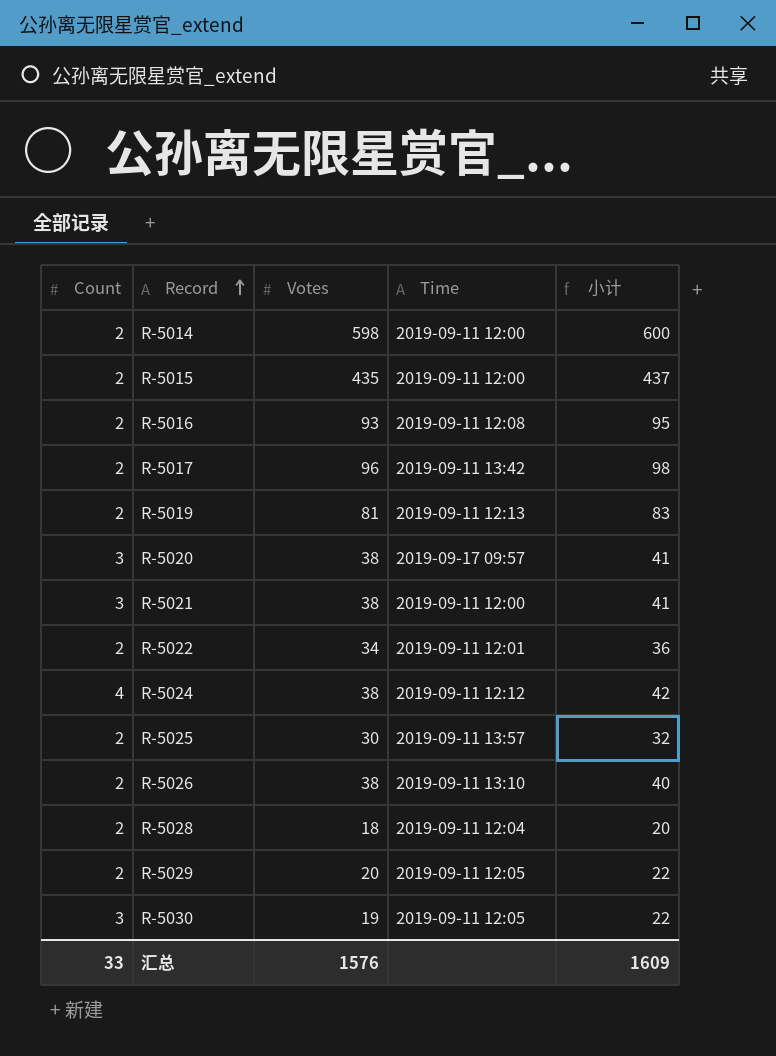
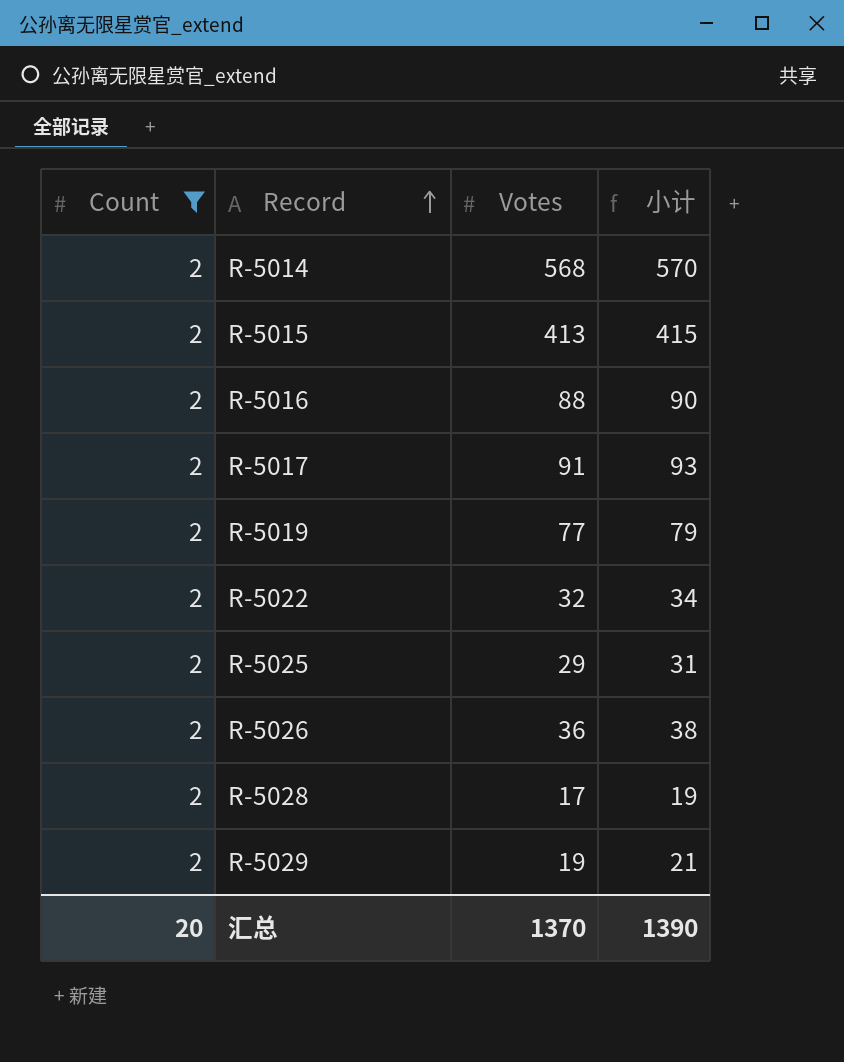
filter: none -> Count = 2
column Time | position: 4 -> none
R-5014 | Votes: 598 -> 568
R-5014 | 小计: 600 -> 570
R-5015 | Votes: 435 -> 413
R-5015 | 小计: 437 -> 415
R-5016 | Votes: 93 -> 88
R-5016 | 小计: 95 -> 90
R-5017 | Votes: 96 -> 91
R-5017 | 小计: 98 -> 93
R-5019 | Votes: 81 -> 77
R-5019 | 小计: 83 -> 79
R-5022 | Votes: 34 -> 32
R-5022 | 小计: 36 -> 34
R-5025 | Votes: 30 -> 29
R-5025 | 小计: 32 -> 31
R-5026 | Votes: 38 -> 36
R-5026 | 小计: 40 -> 38
R-5028 | Votes: 18 -> 17
R-5028 | 小计: 20 -> 19
R-5029 | Votes: 20 -> 19
R-5029 | 小计: 22 -> 21
汇总 | Count: 33 -> 20
汇总 | Votes: 1576 -> 1370
汇总 | 小计: 1609 -> 1390

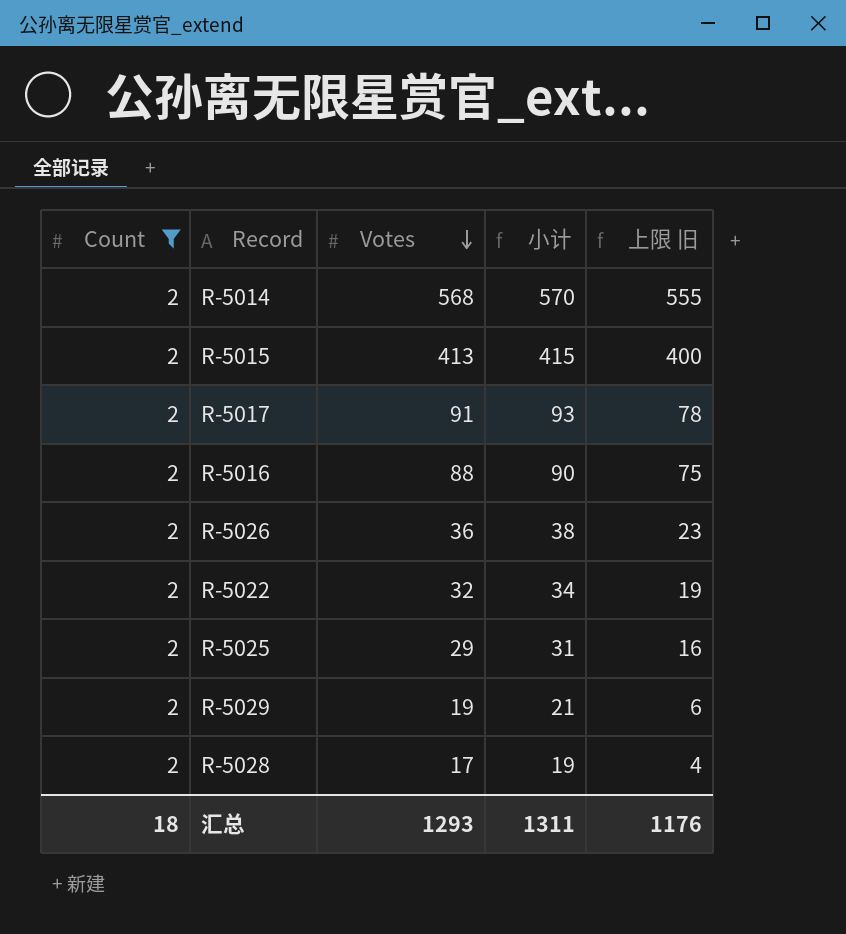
row order: Record ascending -> Votes descending
column 上限 旧 | formula: none -> [小计] - 15
row R-5019: 2 | 77 | 79 -> none
汇总 | Count: 20 -> 18
汇总 | Votes: 1370 -> 1293
汇总 | 小计: 1390 -> 1311

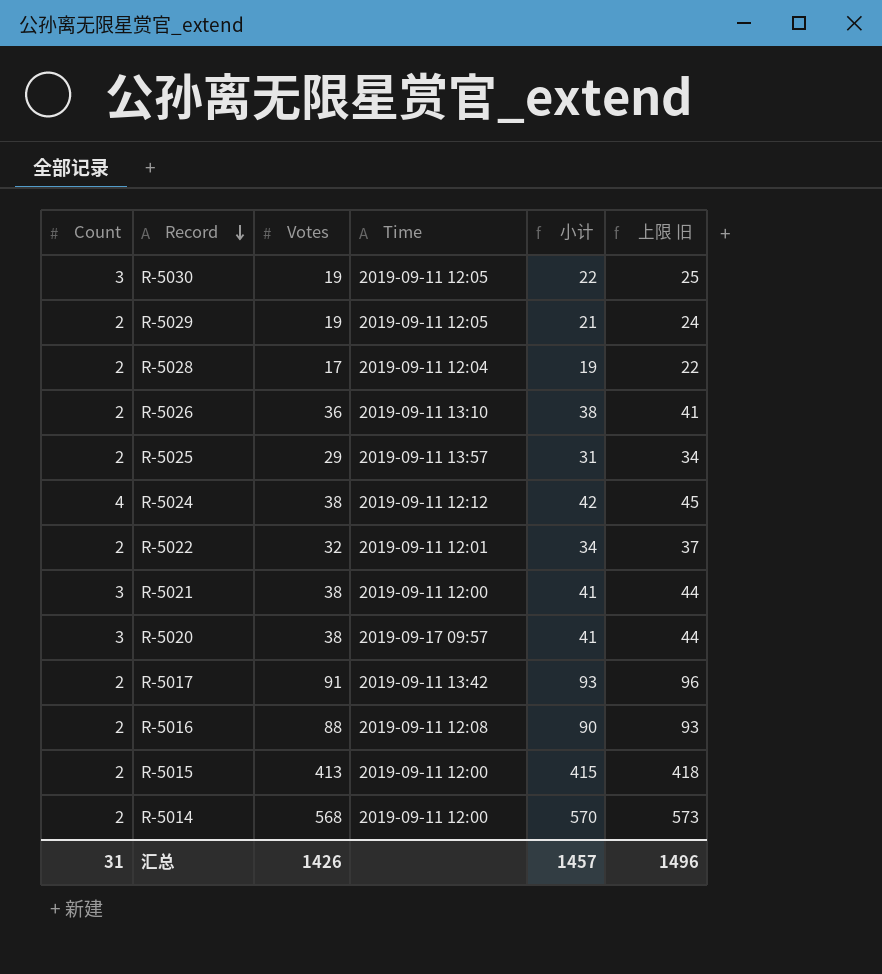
filter: Count = 2 -> none
row order: Votes descending -> Record descending
column Time | position: none -> 4
column 上限 旧 | formula: [小计] - 15 -> [小计] + 3
汇总 | Count: 18 -> 31
汇总 | Votes: 1293 -> 1426
汇总 | 小计: 1311 -> 1457
汇总 | 上限 旧: 1176 -> 1496

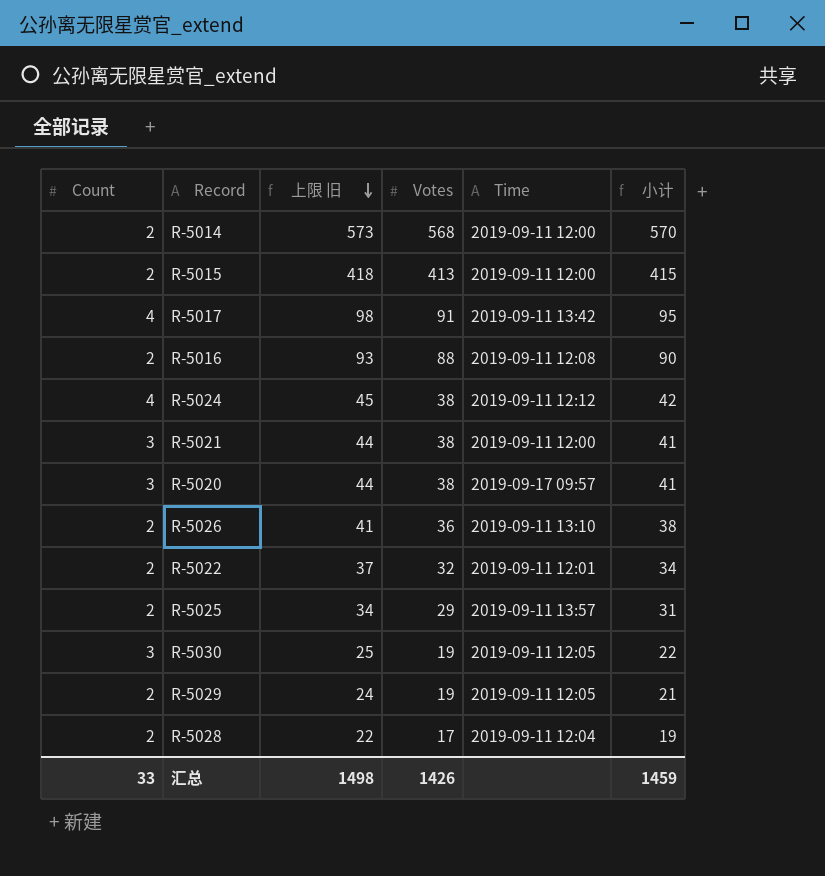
row order: Record descending -> 上限 旧 descending
column 上限 旧 | position: 6 -> 3
R-5017 | Count: 2 -> 4
R-5017 | 上限 旧: 96 -> 98
R-5017 | 小计: 93 -> 95
汇总 | Count: 31 -> 33
汇总 | 上限 旧: 1496 -> 1498
汇总 | 小计: 1457 -> 1459

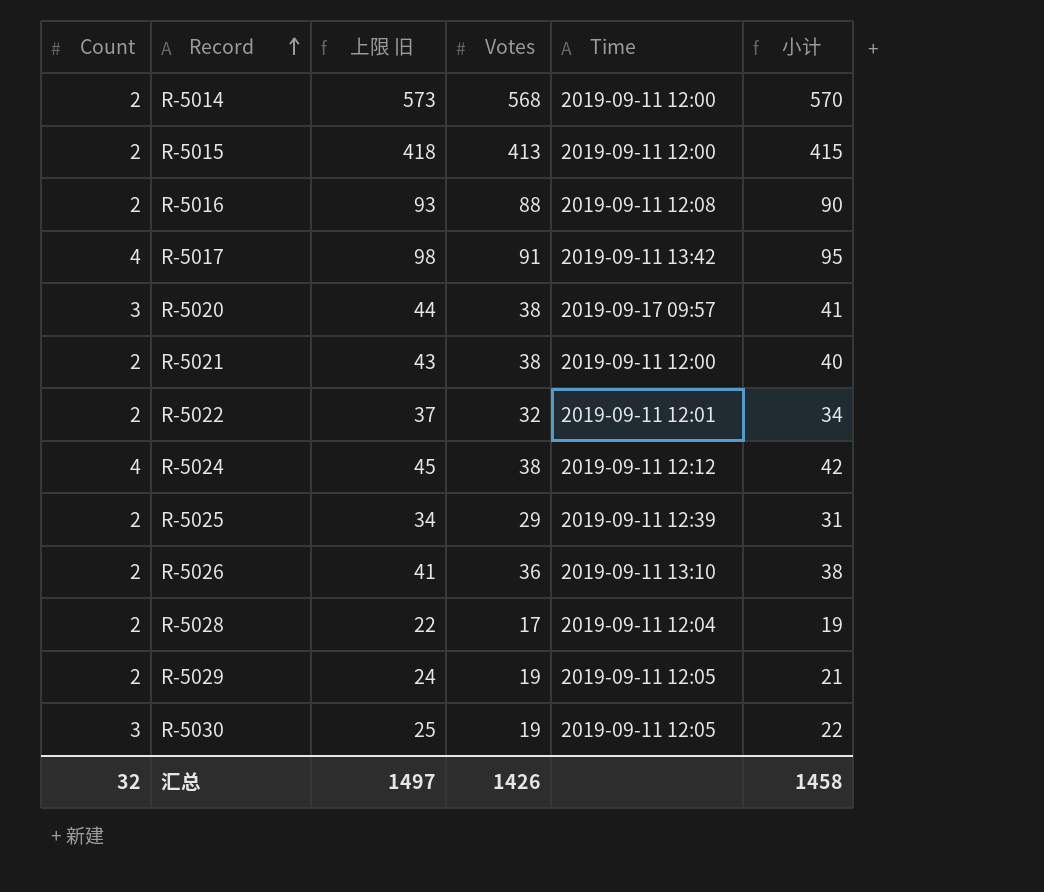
row order: 上限 旧 descending -> Record ascending
R-5021 | Count: 3 -> 2
R-5021 | 上限 旧: 44 -> 43
R-5021 | 小计: 41 -> 40
R-5025 | Time: 2019-09-11 13:57 -> 2019-09-11 12:39
汇总 | Count: 33 -> 32
汇总 | 上限 旧: 1498 -> 1497
汇总 | 小计: 1459 -> 1458

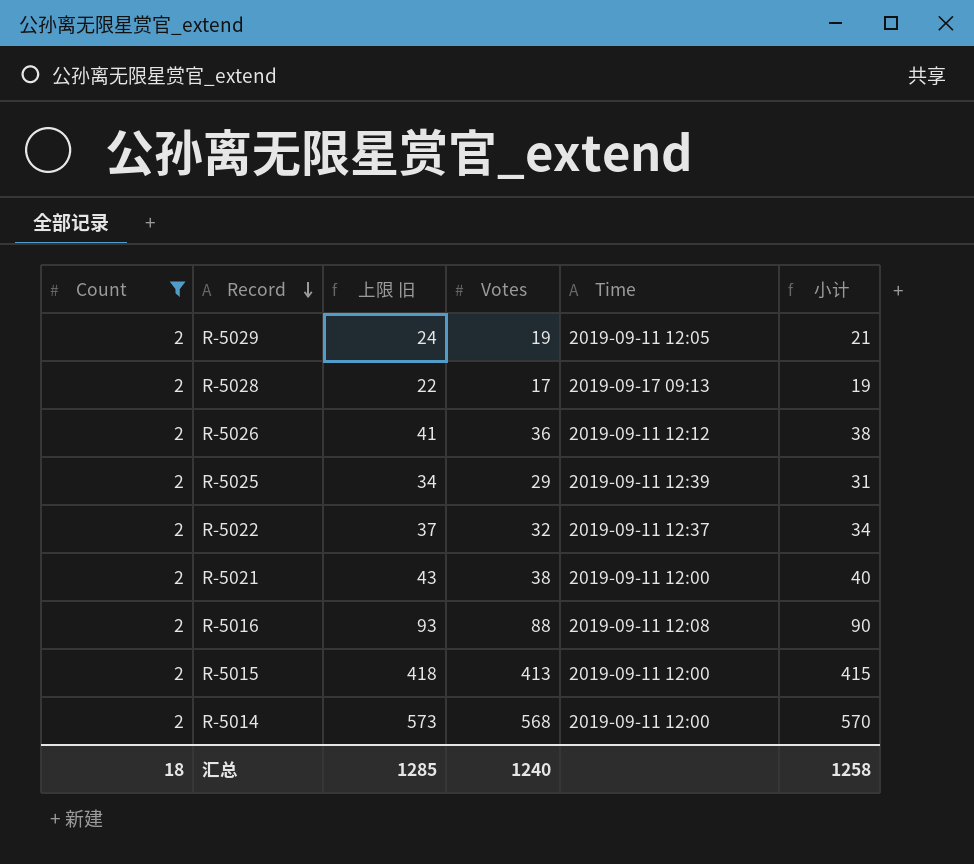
filter: none -> Count = 2
row order: Record ascending -> Record descending
R-5028 | Time: 2019-09-11 12:04 -> 2019-09-17 09:13
R-5026 | Time: 2019-09-11 13:10 -> 2019-09-11 12:12
R-5022 | Time: 2019-09-11 12:01 -> 2019-09-11 12:37
汇总 | Count: 32 -> 18
汇总 | 上限 旧: 1497 -> 1285
汇总 | Votes: 1426 -> 1240
汇总 | 小计: 1458 -> 1258

